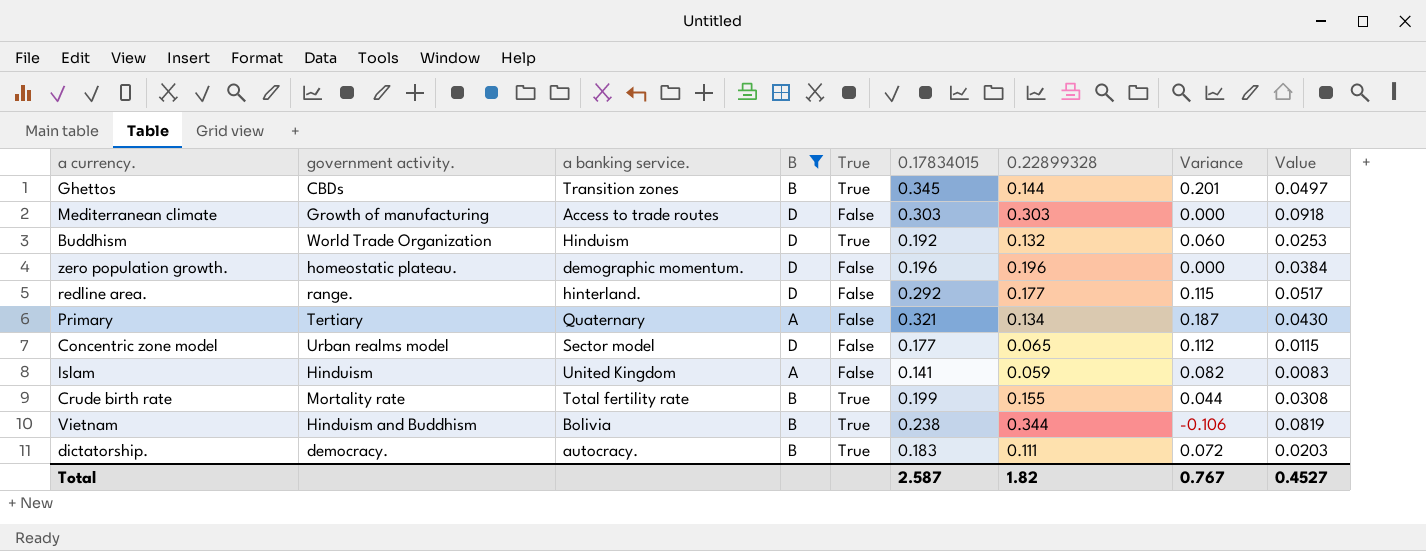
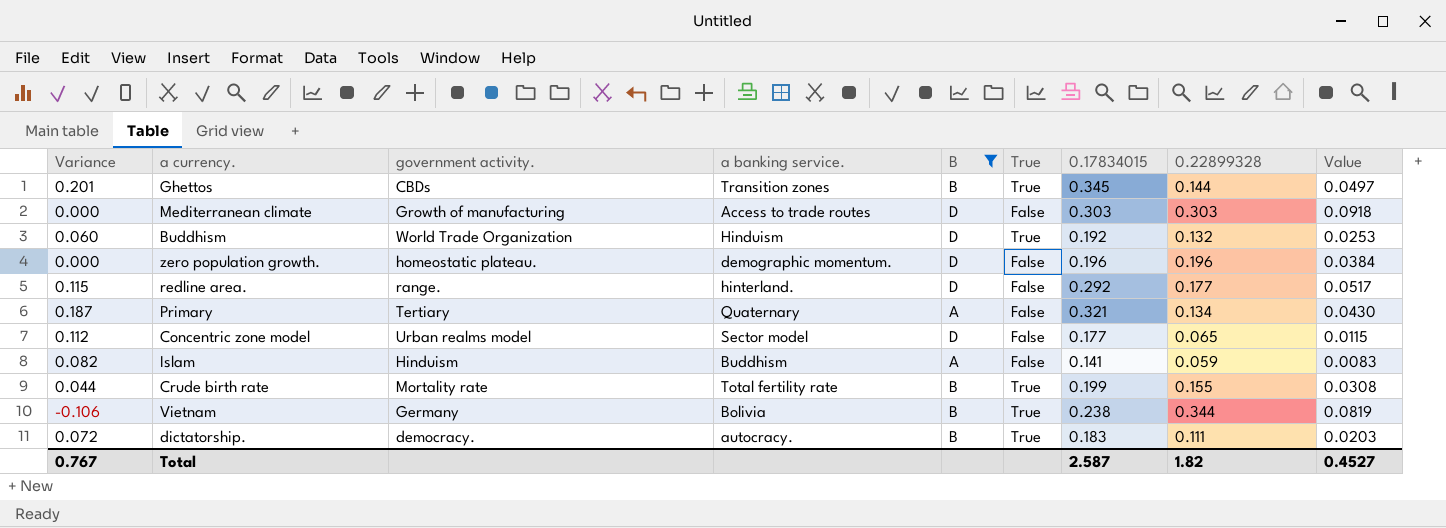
column Variance | position: 8 -> 1
Islam | a banking service.: United Kingdom -> Buddhism
Vietnam | government activity.: Hinduism and Buddhism -> Germany

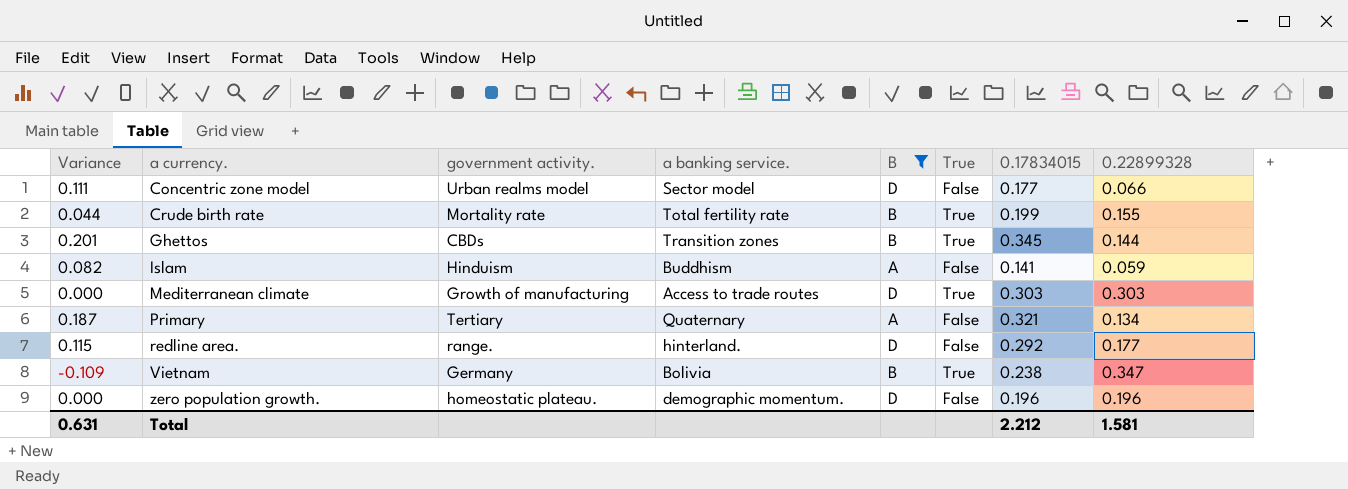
row order: none -> a currency. ascending
column Value | formula: [0.17834015] * [0.22899328] -> none
row Buddhism: 0.060 | World Trade Organization | Hinduism | D | True | 0.192 | 0.132 | 0.0253 -> none
row dictatorship.: 0.072 | democracy. | autocracy. | B | True | 0.183 | 0.111 | 0.0203 -> none
Concentric zone model | Variance: 0.112 -> 0.111
Concentric zone model | 0.22899328: 0.065 -> 0.066
Mediterranean climate | True: False -> True
Vietnam | Variance: -0.106 -> -0.109
Vietnam | 0.22899328: 0.344 -> 0.347
Total | Variance: 0.767 -> 0.631
Total | 0.17834015: 2.587 -> 2.212
Total | 0.22899328: 1.82 -> 1.581

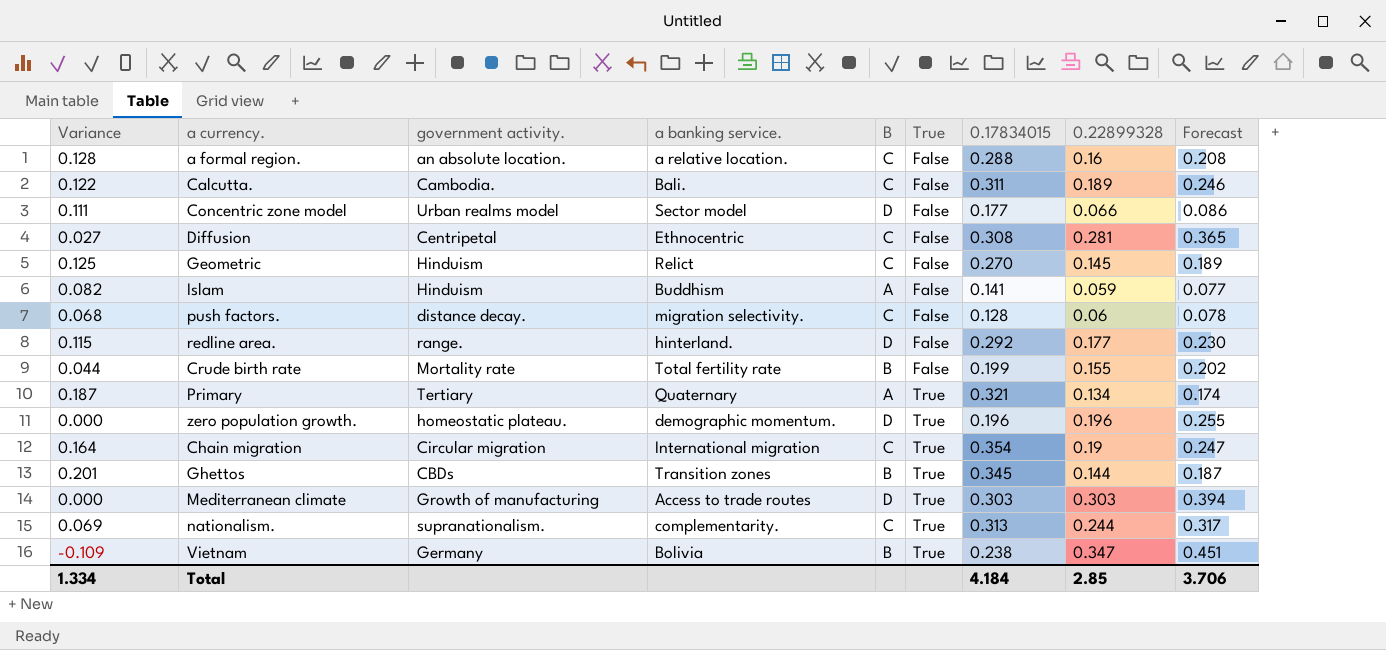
filter: B != C -> none
row order: a currency. ascending -> True ascending
column Forecast | formula: none -> [0.22899328] * 1.3
Crude birth rate | True: True -> False
Primary | True: False -> True
zero population growth. | True: False -> True
Total | Variance: 0.631 -> 1.334
Total | 0.17834015: 2.212 -> 4.184
Total | 0.22899328: 1.581 -> 2.85

